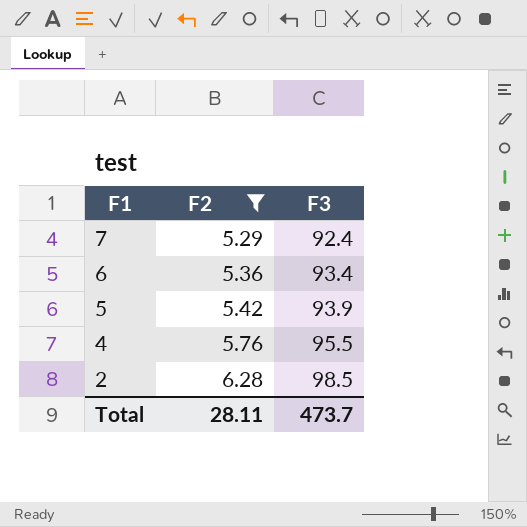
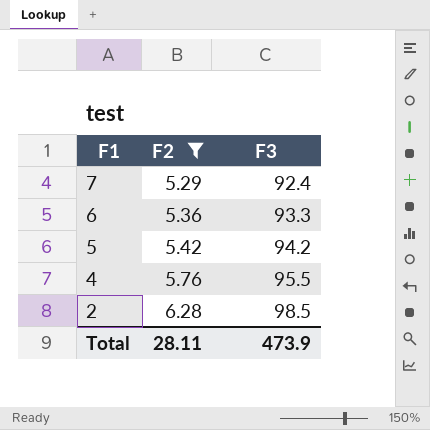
6 | F3: 93.4 -> 93.3
5 | F3: 93.9 -> 94.2
Total | F3: 473.7 -> 473.9

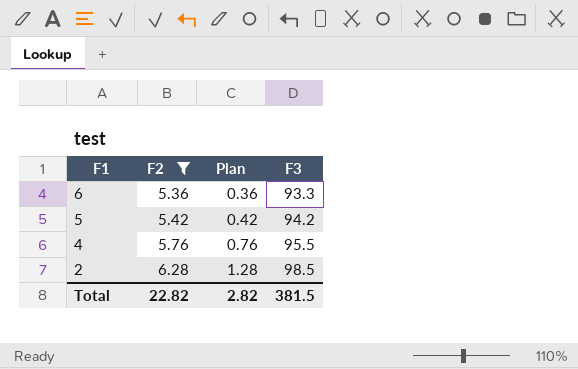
column Plan | formula: none -> [F2] - 5
row 7: 5.29 | 92.4 -> none
Total | F2: 28.11 -> 22.82
Total | F3: 473.9 -> 381.5

